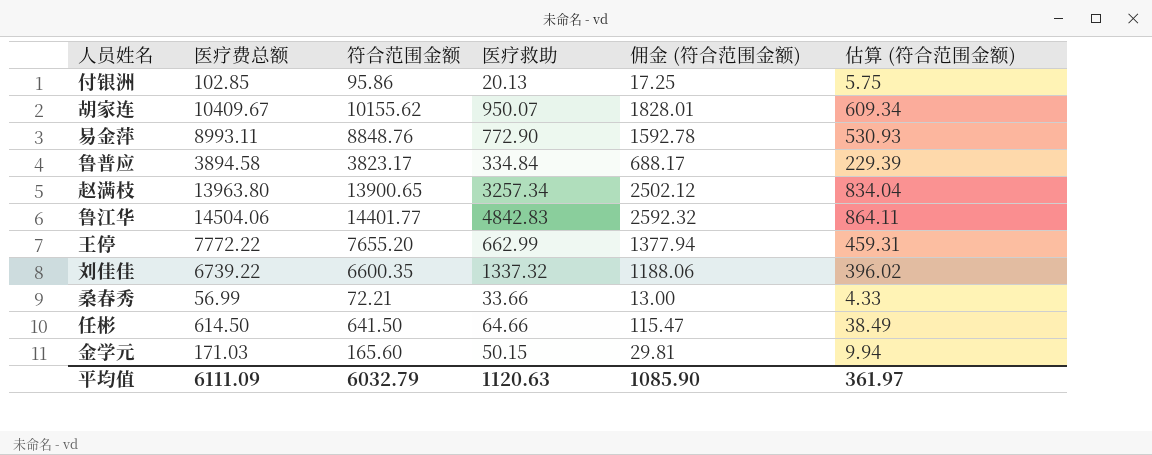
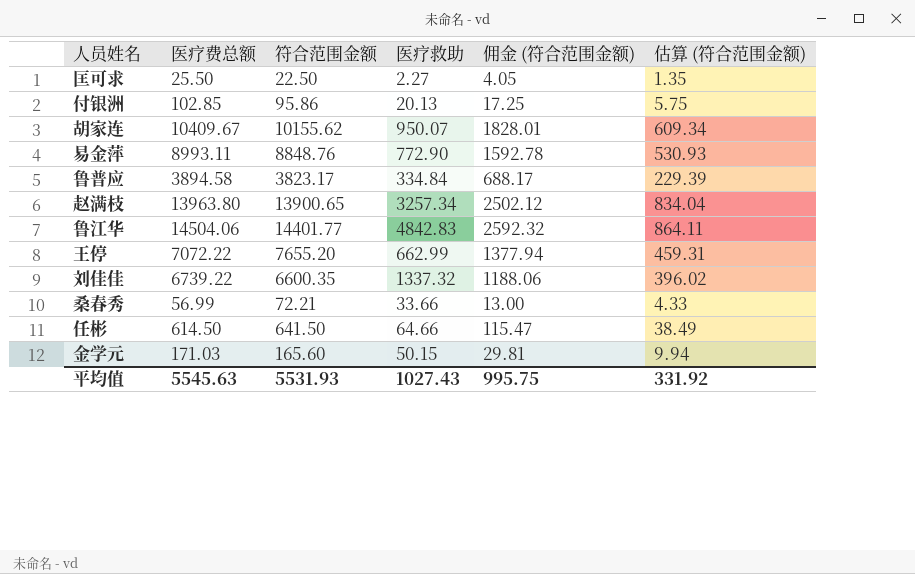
row 匡可求: none -> 25.50 | 22.50 | 2.27 | 4.05 | 1.35
王停 | 医疗费总额: 7772.22 -> 7072.22
平均值 | 医疗费总额: 6111.09 -> 5545.63
平均值 | 符合范围金额: 6032.79 -> 5531.93
平均值 | 医疗救助: 1120.63 -> 1027.43
平均值 | 佣金 (符合范围金额): 1085.90 -> 995.75
平均值 | 估算 (符合范围金额): 361.97 -> 331.92

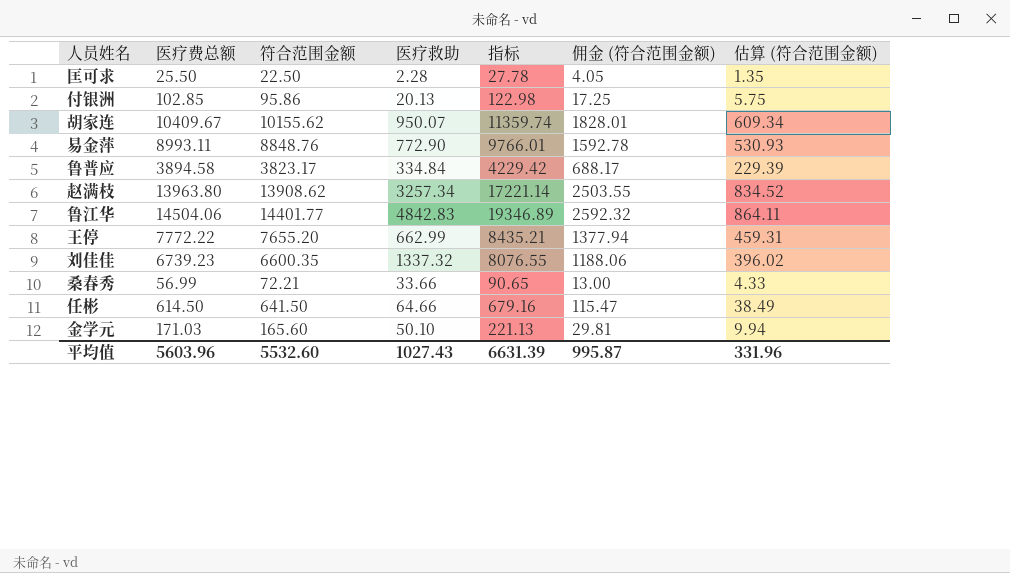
column 指标 | formula: none -> [医疗费总额] + [医疗救助]
匡可求 | 医疗救助: 2.27 -> 2.28
赵满枝 | 符合范围金额: 13900.65 -> 13908.62
赵满枝 | 佣金 (符合范围金额): 2502.12 -> 2503.55
赵满枝 | 估算 (符合范围金额): 834.04 -> 834.52
王停 | 医疗费总额: 7072.22 -> 7772.22
刘佳佳 | 医疗费总额: 6739.22 -> 6739.23
金学元 | 医疗救助: 50.15 -> 50.10
平均值 | 医疗费总额: 5545.63 -> 5603.96
平均值 | 符合范围金额: 5531.93 -> 5532.60
平均值 | 佣金 (符合范围金额): 995.75 -> 995.87
平均值 | 估算 (符合范围金额): 331.92 -> 331.96

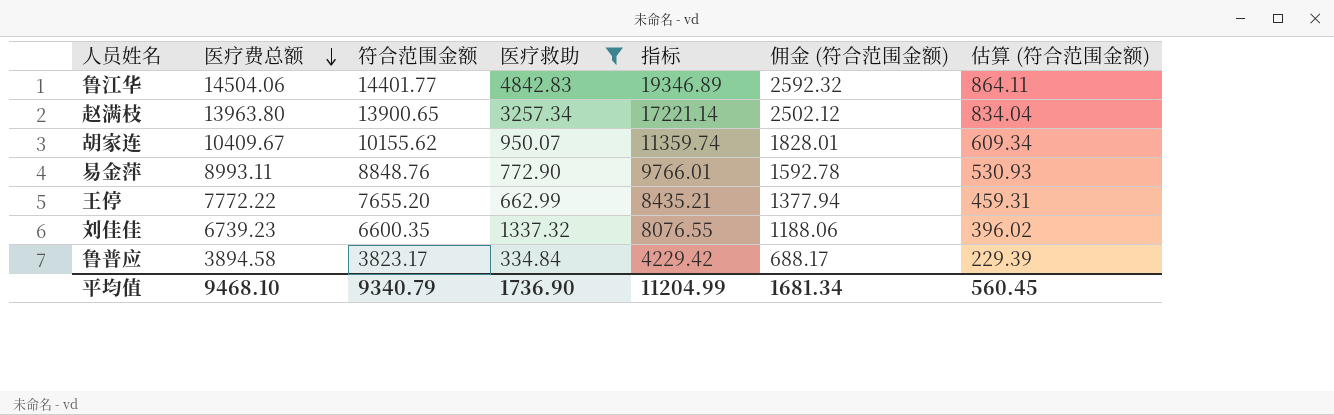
filter: none -> 医疗救助 >= 334.84
row order: none -> 医疗费总额 descending
赵满枝 | 符合范围金额: 13908.62 -> 13900.65
赵满枝 | 佣金 (符合范围金额): 2503.55 -> 2502.12
赵满枝 | 估算 (符合范围金额): 834.52 -> 834.04
平均值 | 医疗费总额: 5603.96 -> 9468.10
平均值 | 符合范围金额: 5532.60 -> 9340.79
平均值 | 医疗救助: 1027.43 -> 1736.90
平均值 | 指标: 6631.39 -> 11204.99
平均值 | 佣金 (符合范围金额): 995.87 -> 1681.34
平均值 | 估算 (符合范围金额): 331.96 -> 560.45

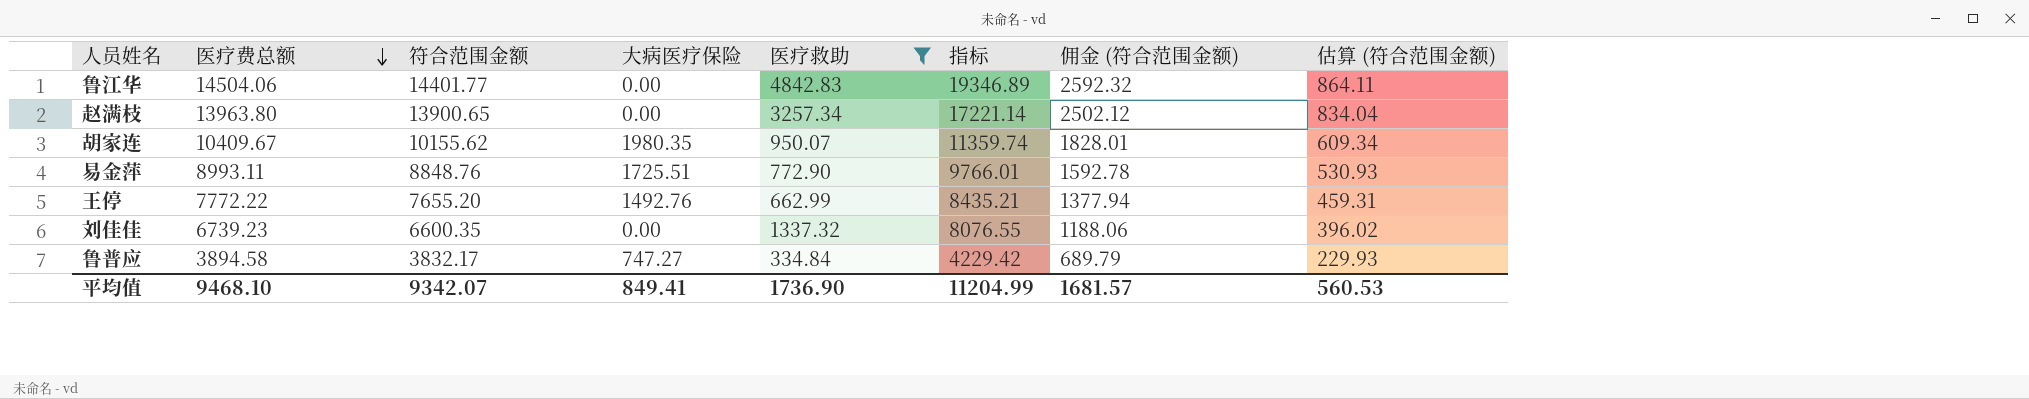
column 大病医疗保险 | position: none -> 4
鲁普应 | 符合范围金额: 3823.17 -> 3832.17
鲁普应 | 佣金 (符合范围金额): 688.17 -> 689.79
鲁普应 | 估算 (符合范围金额): 229.39 -> 229.93
平均值 | 符合范围金额: 9340.79 -> 9342.07
平均值 | 佣金 (符合范围金额): 1681.34 -> 1681.57
平均值 | 估算 (符合范围金额): 560.45 -> 560.53

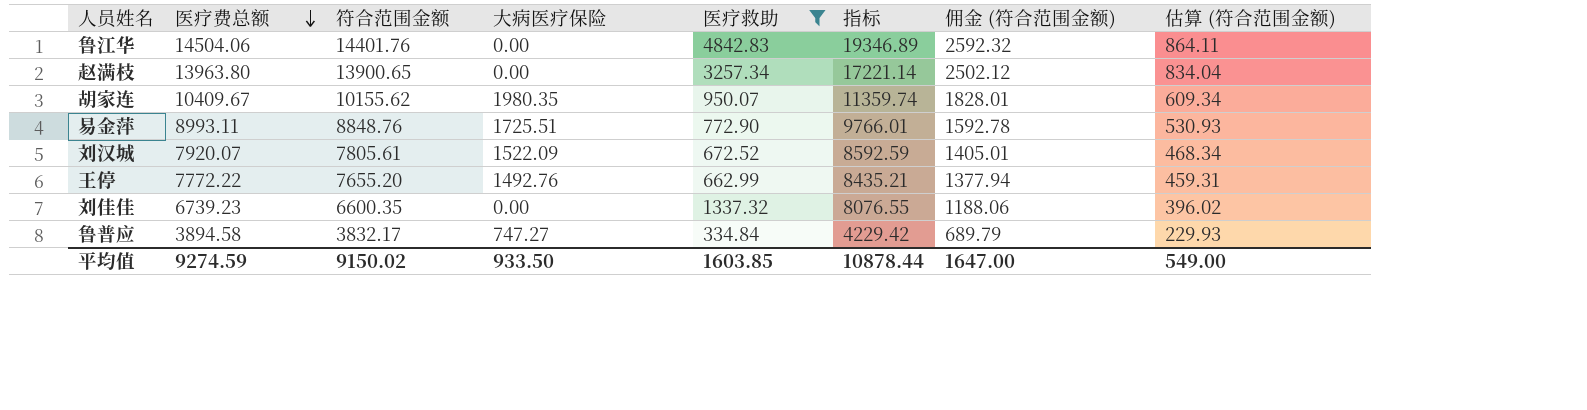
鲁江华 | 符合范围金额: 14401.77 -> 14401.76
row 刘汉城: none -> 7920.07 | 7805.61 | 1522.09 | 672.52 | 8592.59 | 1405.01 | 468.34
平均值 | 医疗费总额: 9468.10 -> 9274.59
平均值 | 符合范围金额: 9342.07 -> 9150.02
平均值 | 大病医疗保险: 849.41 -> 933.50
平均值 | 医疗救助: 1736.90 -> 1603.85
平均值 | 指标: 11204.99 -> 10878.44
平均值 | 佣金 (符合范围金额): 1681.57 -> 1647.00
平均值 | 估算 (符合范围金额): 560.53 -> 549.00

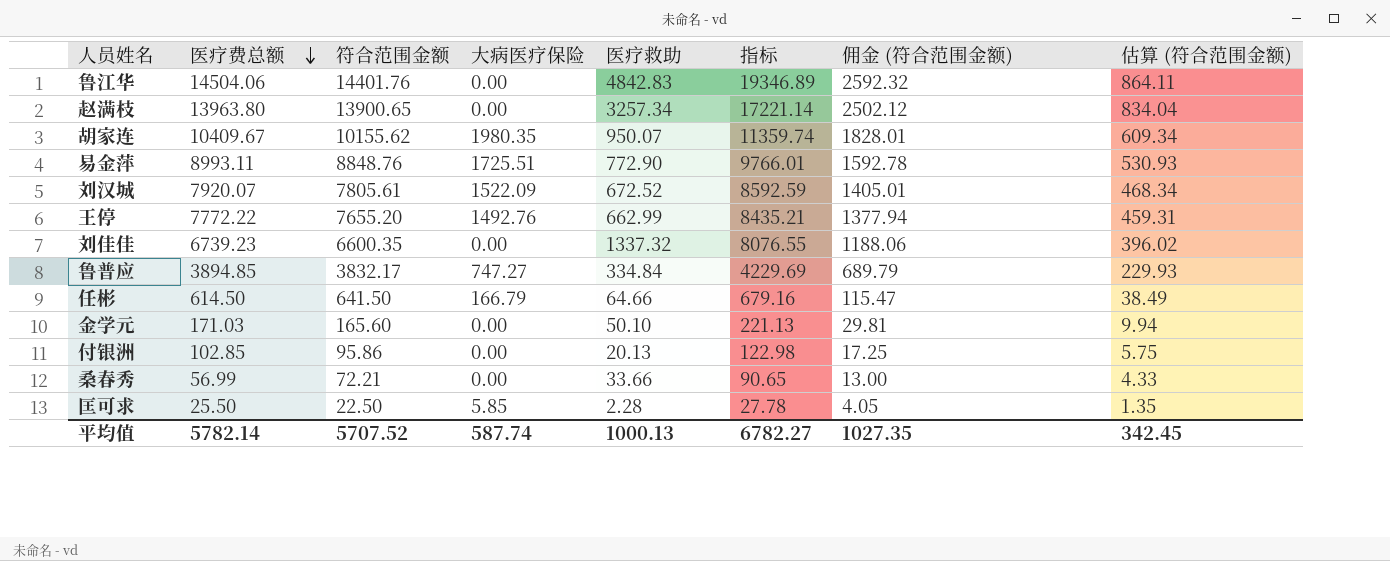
filter: 医疗救助 >= 334.84 -> none
鲁普应 | 医疗费总额: 3894.58 -> 3894.85
鲁普应 | 指标: 4229.42 -> 4229.69
平均值 | 医疗费总额: 9274.59 -> 5782.14
平均值 | 符合范围金额: 9150.02 -> 5707.52
平均值 | 大病医疗保险: 933.50 -> 587.74
平均值 | 医疗救助: 1603.85 -> 1000.13
平均值 | 指标: 10878.44 -> 6782.27
平均值 | 佣金 (符合范围金额): 1647.00 -> 1027.35
平均值 | 估算 (符合范围金额): 549.00 -> 342.45

